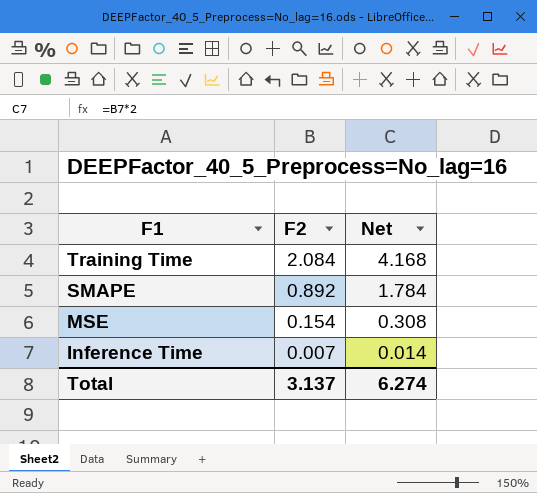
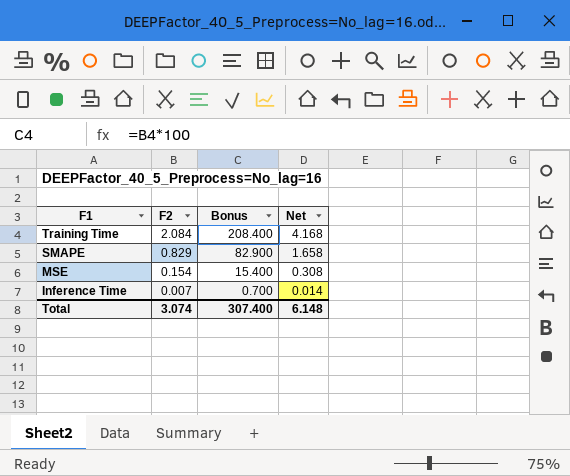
column Bonus | formula: none -> [F2] * 100
SMAPE | F2: 0.892 -> 0.829
SMAPE | Net: 1.784 -> 1.658
Total | F2: 3.137 -> 3.074
Total | Net: 6.274 -> 6.148

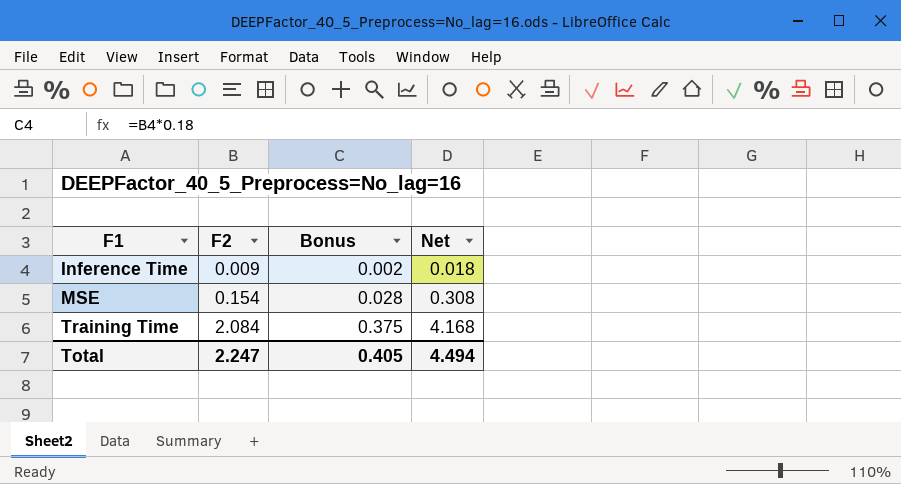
row order: F1 descending -> F1 ascending
column Bonus | formula: [F2] * 100 -> [F2] * 0.18
row SMAPE: 0.829 | 82.900 | 1.658 -> none
Inference Time | F2: 0.007 -> 0.009
Inference Time | Net: 0.014 -> 0.018
Total | F2: 3.074 -> 2.247
Total | Bonus: 307.400 -> 0.405
Total | Net: 6.148 -> 4.494

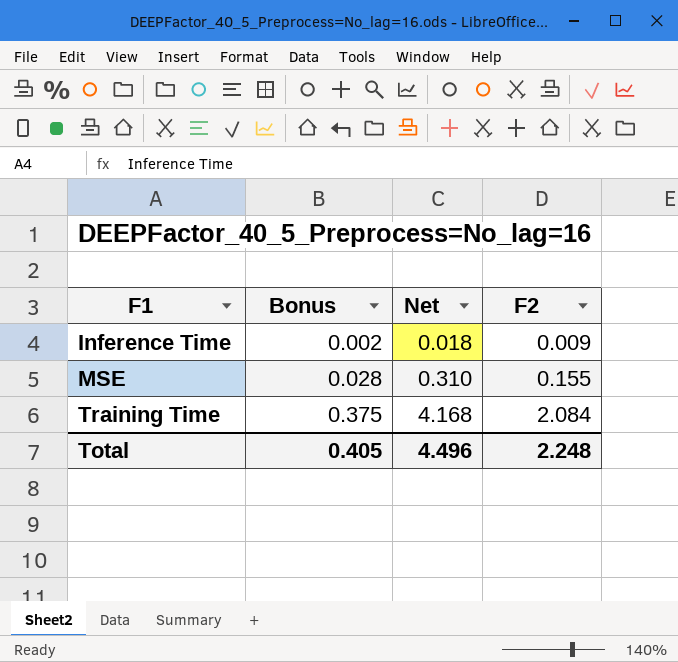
column F2 | position: 2 -> 4
MSE | Net: 0.308 -> 0.310
MSE | F2: 0.154 -> 0.155
Total | Net: 4.494 -> 4.496
Total | F2: 2.247 -> 2.248

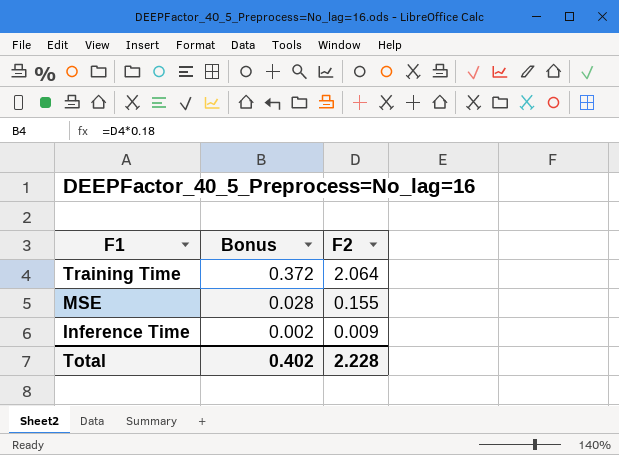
row order: F1 ascending -> F1 descending
column Net | formula: [F2] * 2 -> none
Training Time | Bonus: 0.375 -> 0.372
Training Time | F2: 2.084 -> 2.064
Total | Bonus: 0.405 -> 0.402
Total | F2: 2.248 -> 2.228

